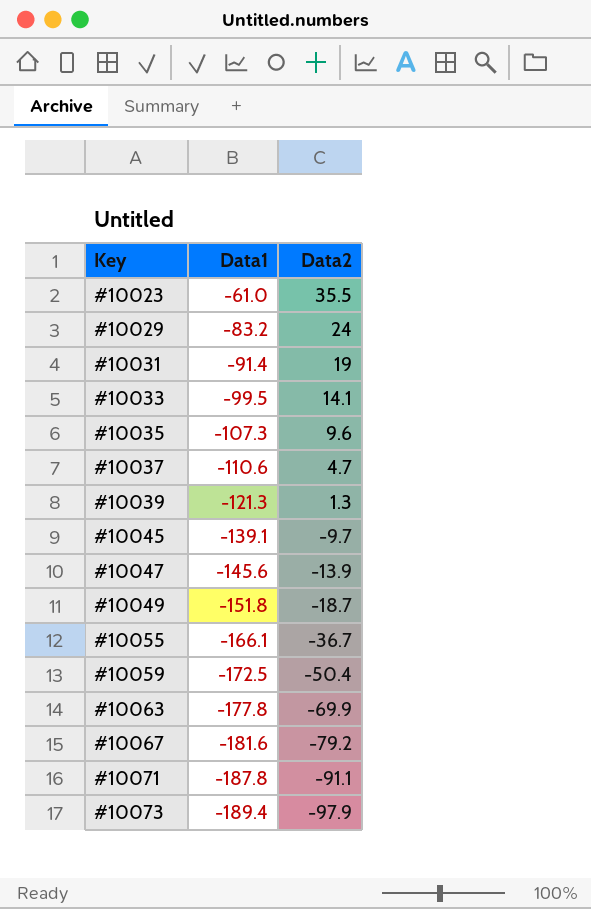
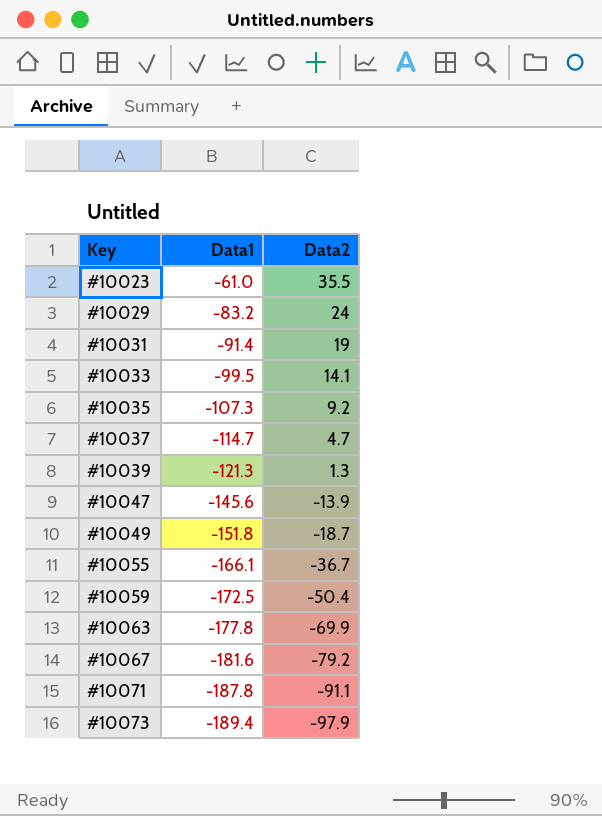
row #10045: -139.1 | -9.7 -> none
#10035 | Data2: 9.6 -> 9.2
#10037 | Data1: -110.6 -> -114.7

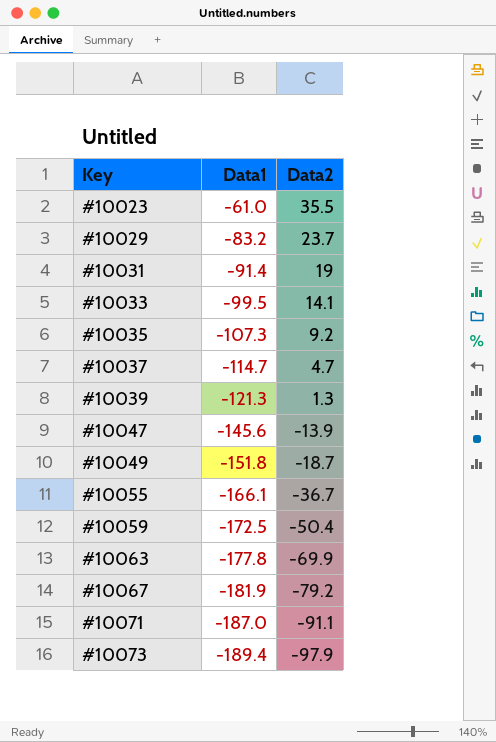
#10029 | Data2: 24 -> 23.7
#10067 | Data1: -181.6 -> -181.9
#10071 | Data1: -187.8 -> -187.0

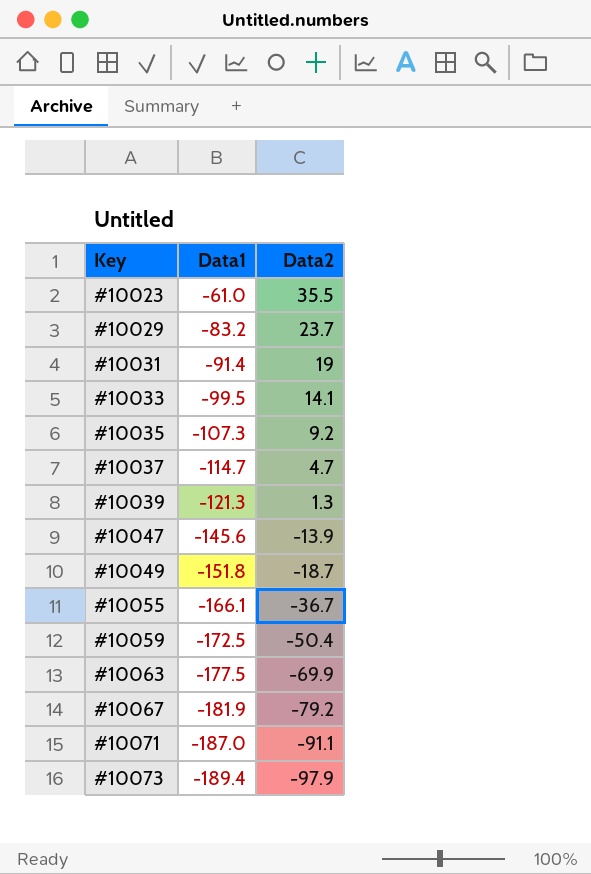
#10063 | Data1: -177.8 -> -177.5

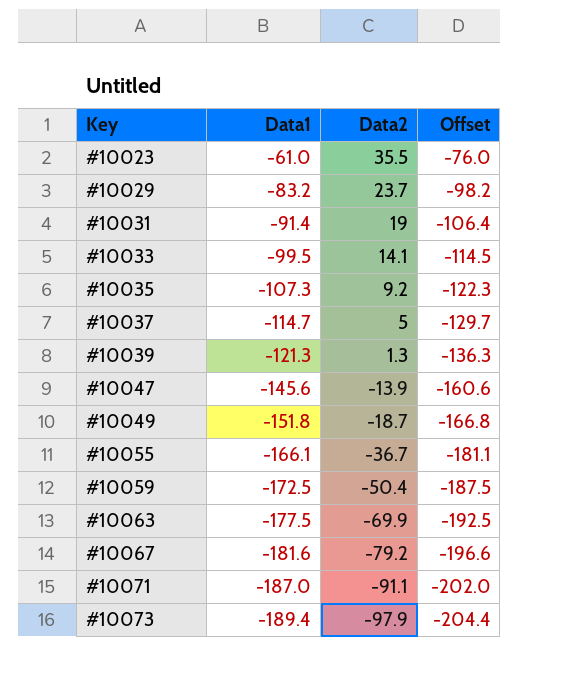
column Offset | formula: none -> [Data1] - 15
#10037 | Data2: 4.7 -> 5
#10067 | Data1: -181.9 -> -181.6

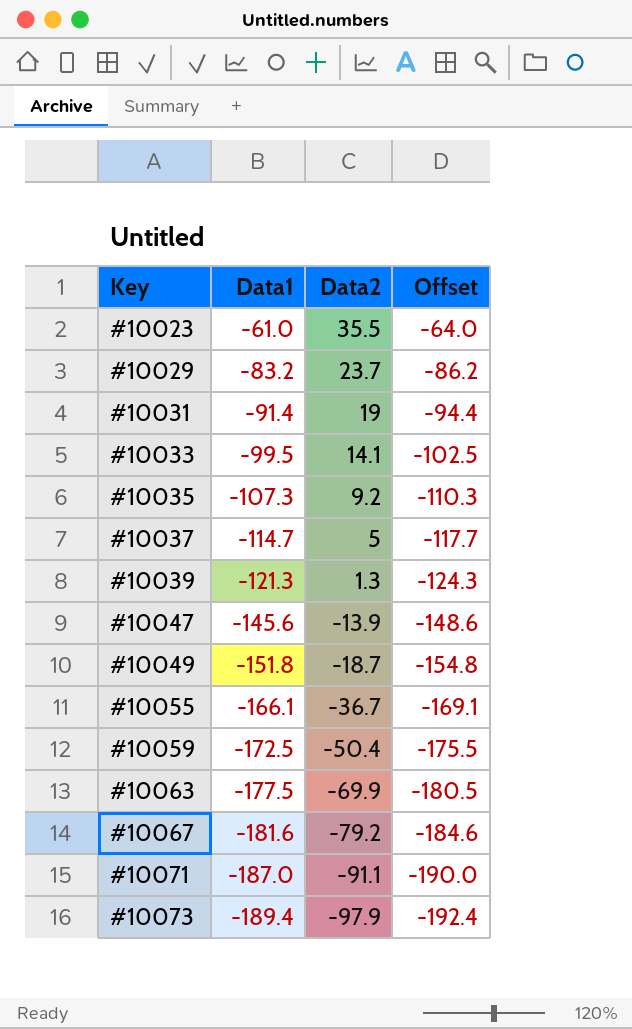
column Offset | formula: [Data1] - 15 -> [Data1] - 3

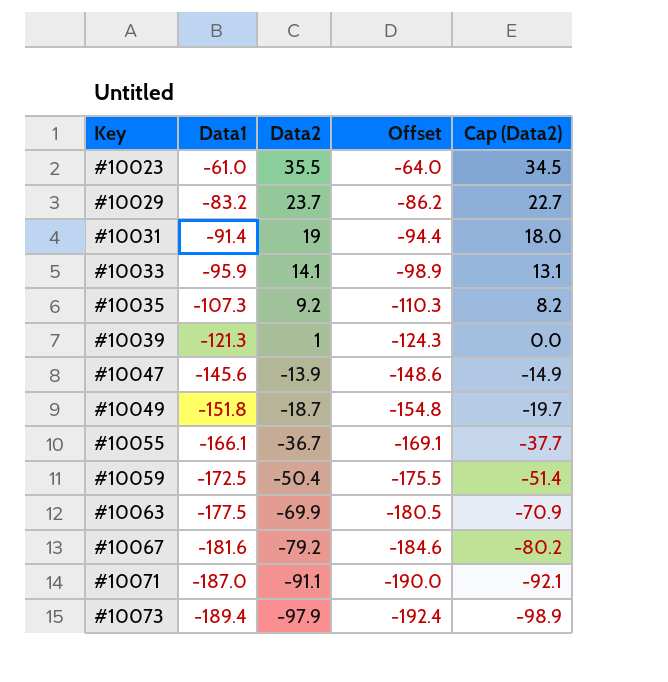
column Cap (Data2) | formula: none -> [Data2] - 1
row #10037: -114.7 | 5 | -117.7 -> none
#10033 | Data1: -99.5 -> -95.9
#10033 | Offset: -102.5 -> -98.9
#10039 | Data2: 1.3 -> 1

